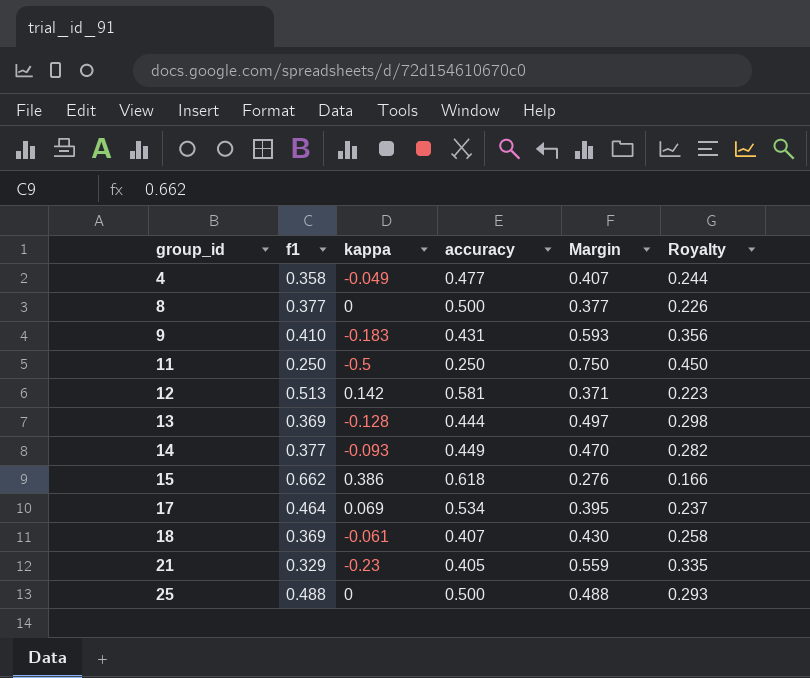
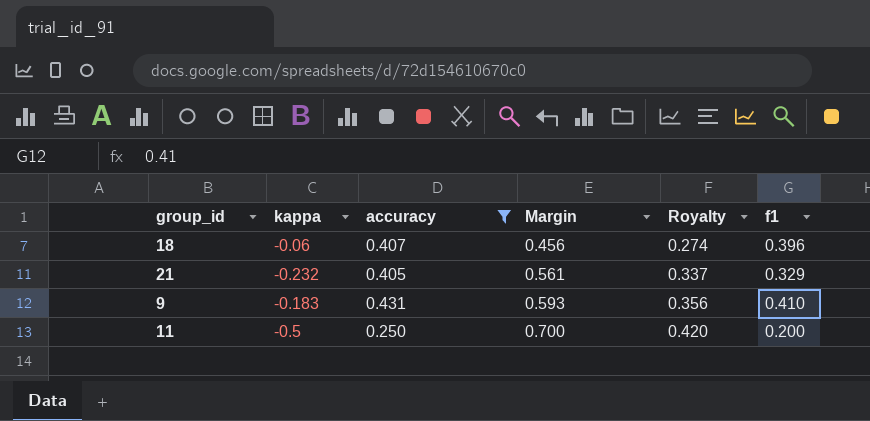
filter: none -> accuracy <= 0.431
row order: group_id ascending -> Margin ascending
column f1 | position: 2 -> 6
18 | kappa: -0.061 -> -0.06
18 | Margin: 0.430 -> 0.456
18 | Royalty: 0.258 -> 0.274
18 | f1: 0.369 -> 0.396
21 | kappa: -0.23 -> -0.232
21 | Margin: 0.559 -> 0.561
21 | Royalty: 0.335 -> 0.337
11 | Margin: 0.750 -> 0.700
11 | Royalty: 0.450 -> 0.420
11 | f1: 0.250 -> 0.200

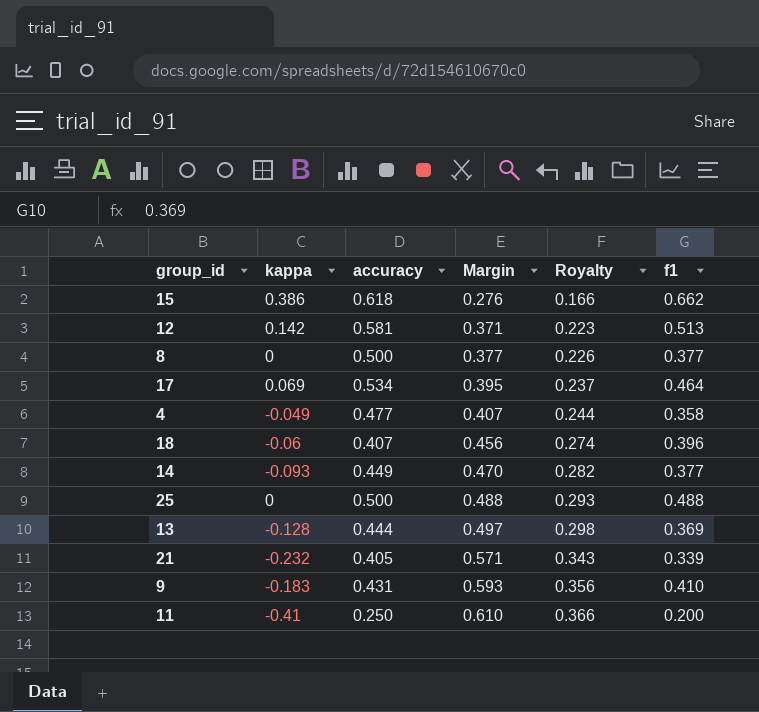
filter: accuracy <= 0.431 -> none
21 | Margin: 0.561 -> 0.571
21 | Royalty: 0.337 -> 0.343
21 | f1: 0.329 -> 0.339
11 | kappa: -0.5 -> -0.41
11 | Margin: 0.700 -> 0.610
11 | Royalty: 0.420 -> 0.366

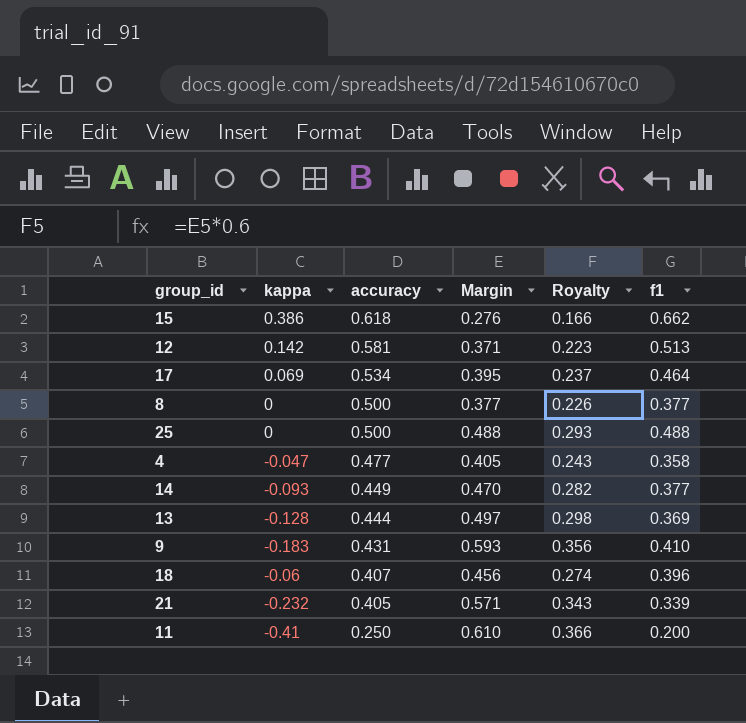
row order: Margin ascending -> accuracy descending
4 | kappa: -0.049 -> -0.047
4 | Margin: 0.407 -> 0.405
4 | Royalty: 0.244 -> 0.243

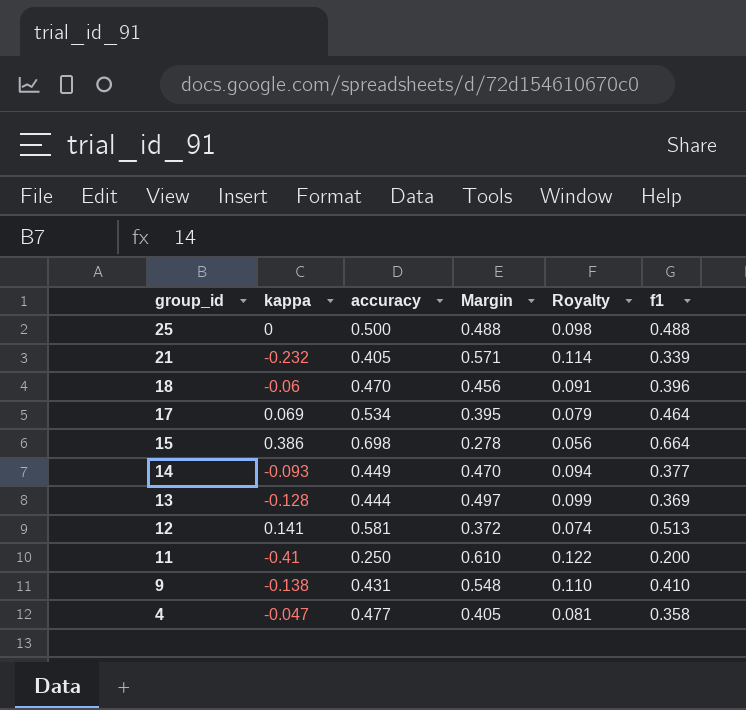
row order: accuracy descending -> group_id descending
column Royalty | formula: [Margin] * 0.6 -> [Margin] * 0.2
row 8: 0 | 0.500 | 0.377 | 0.226 | 0.377 -> none
18 | accuracy: 0.407 -> 0.470
15 | accuracy: 0.618 -> 0.698
15 | Margin: 0.276 -> 0.278
15 | f1: 0.662 -> 0.664
12 | kappa: 0.142 -> 0.141
12 | Margin: 0.371 -> 0.372
9 | kappa: -0.183 -> -0.138
9 | Margin: 0.593 -> 0.548

